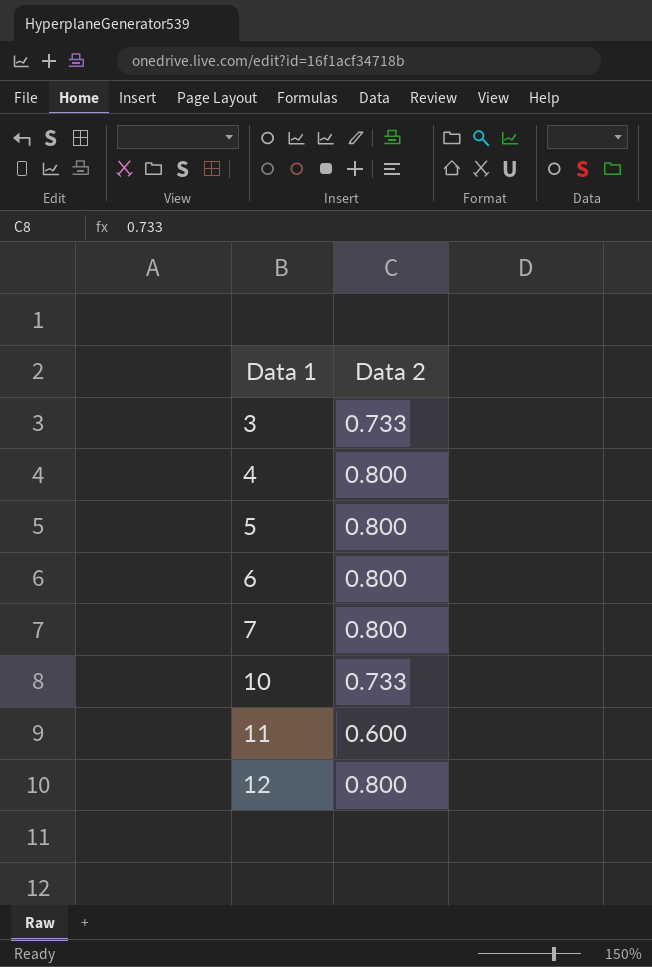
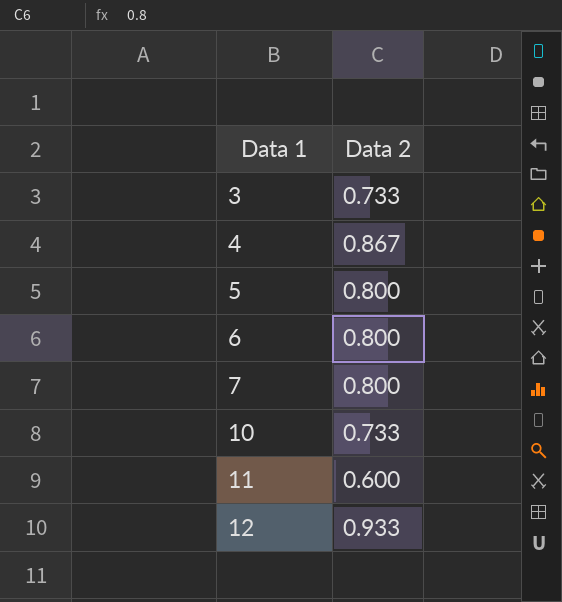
4 | Data 2: 0.800 -> 0.867
12 | Data 2: 0.800 -> 0.933

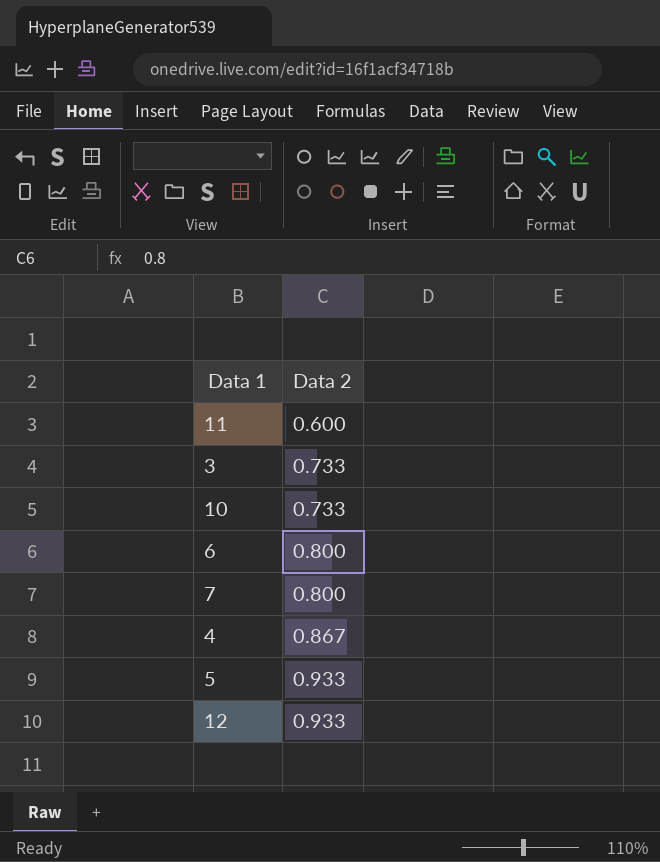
row order: Data 1 ascending -> Data 2 ascending
5 | Data 2: 0.800 -> 0.933

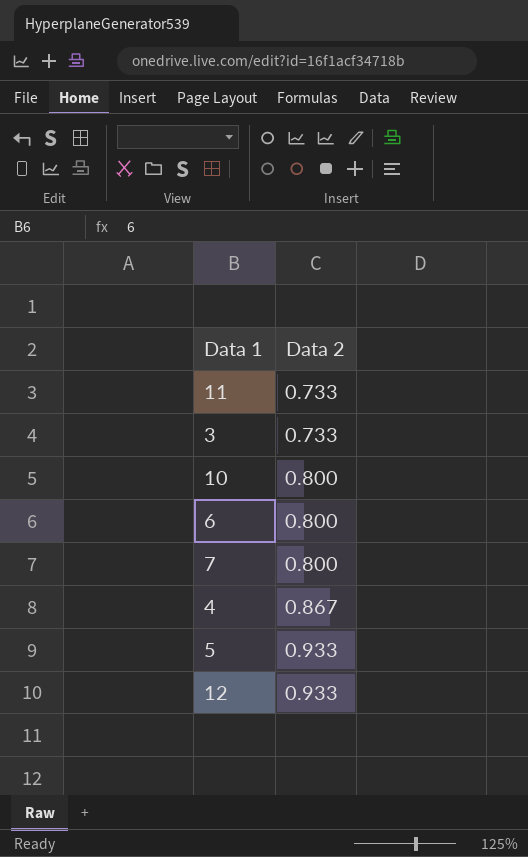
11 | Data 2: 0.600 -> 0.733
10 | Data 2: 0.733 -> 0.800

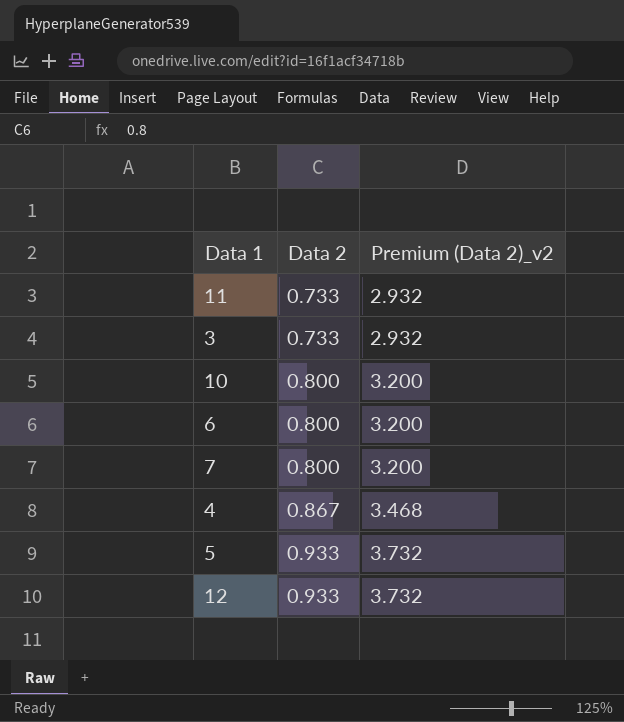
column Premium (Data 2)_v2 | formula: none -> [Data 2] * 4

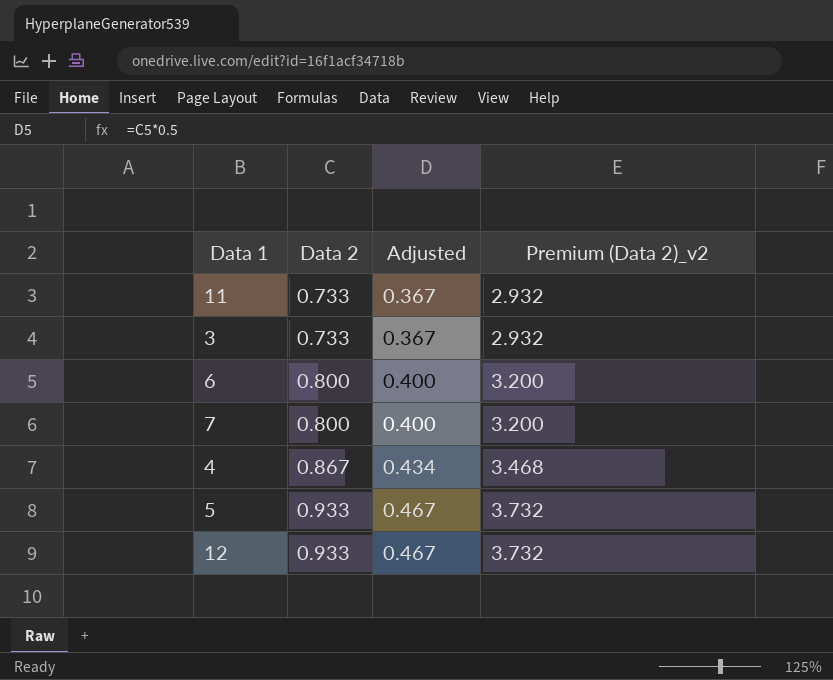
column Adjusted | formula: none -> [Data 2] * 0.5
row 10: 0.800 | 3.200 -> none

